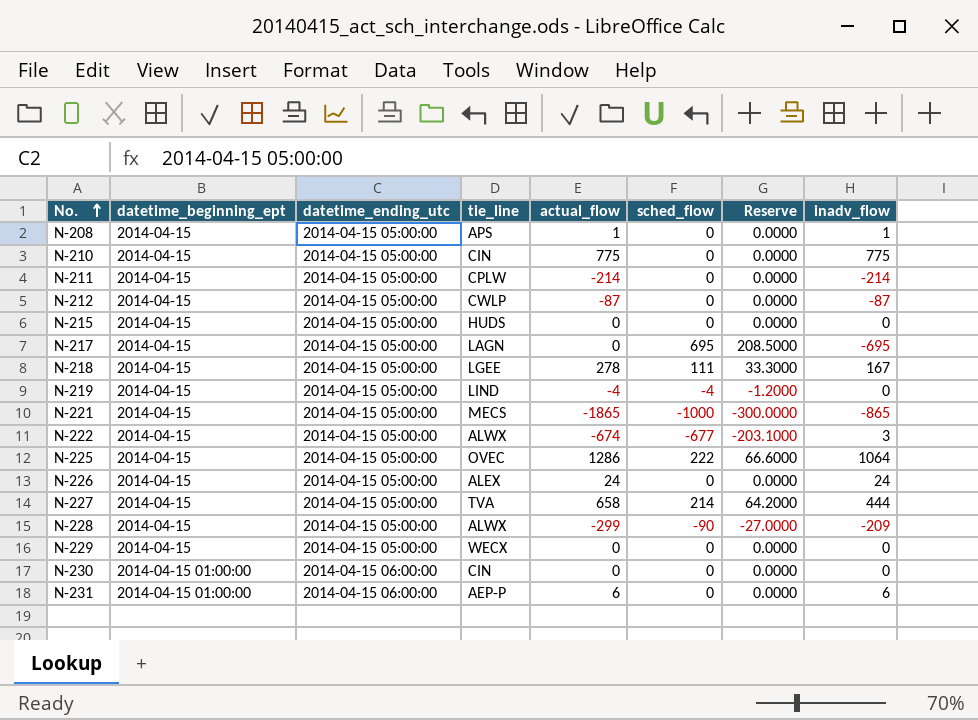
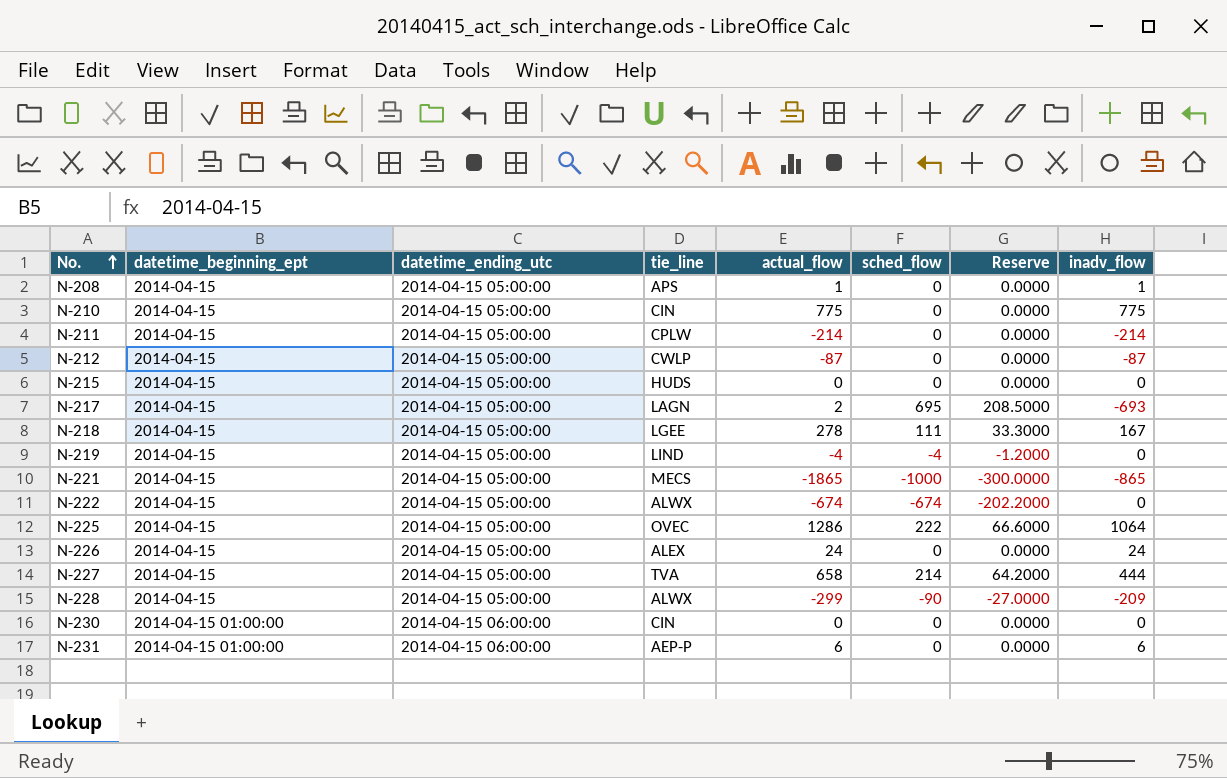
row N-229: 2014-04-15 | 2014-04-15 05:00:00 | WECX | 0 | 0 | 0.0000 | 0 -> none
N-217 | actual_flow: 0 -> 2
N-217 | inadv_flow: -695 -> -693
N-222 | sched_flow: -677 -> -674
N-222 | Reserve: -203.1000 -> -202.2000
N-222 | inadv_flow: 3 -> 0

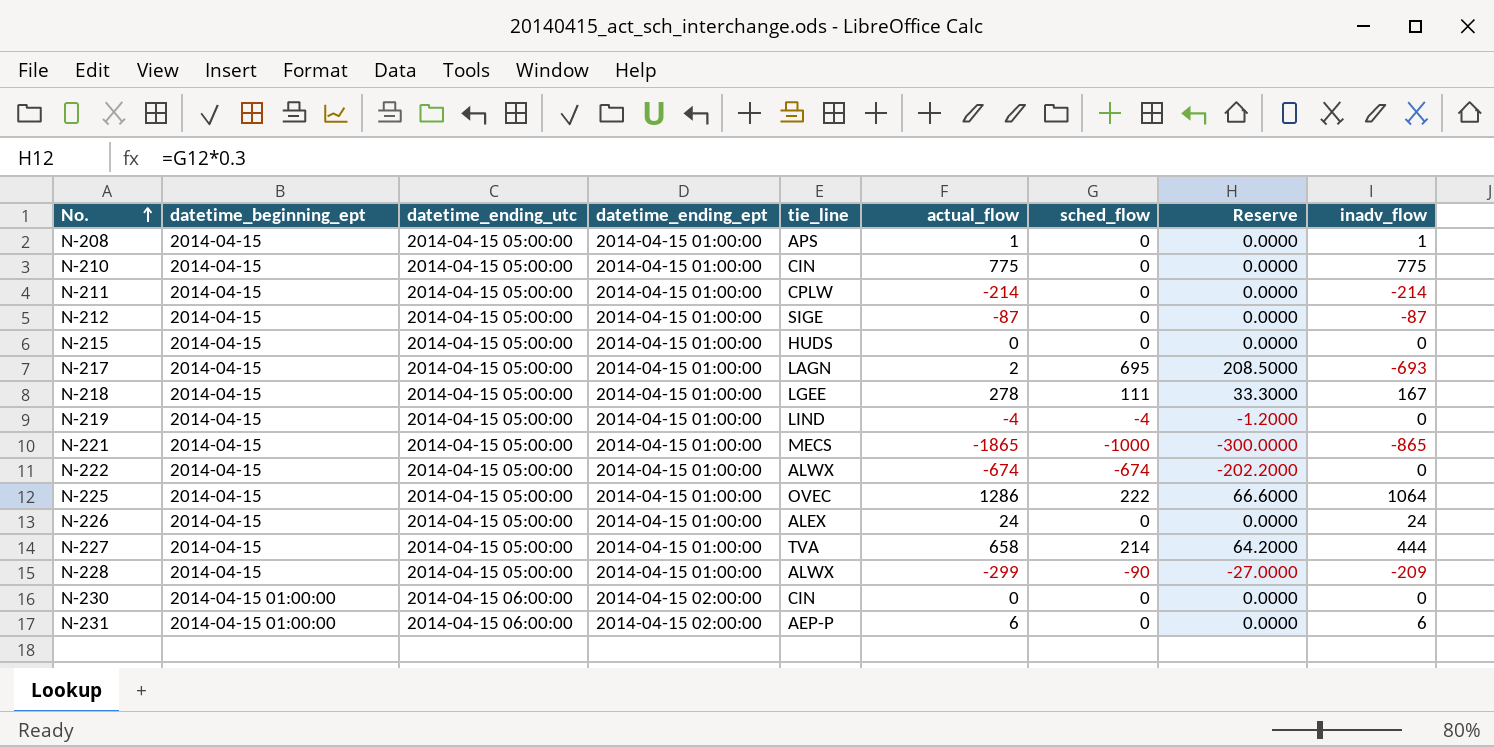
column datetime_ending_ept | position: none -> 4
N-212 | tie_line: CWLP -> SIGE

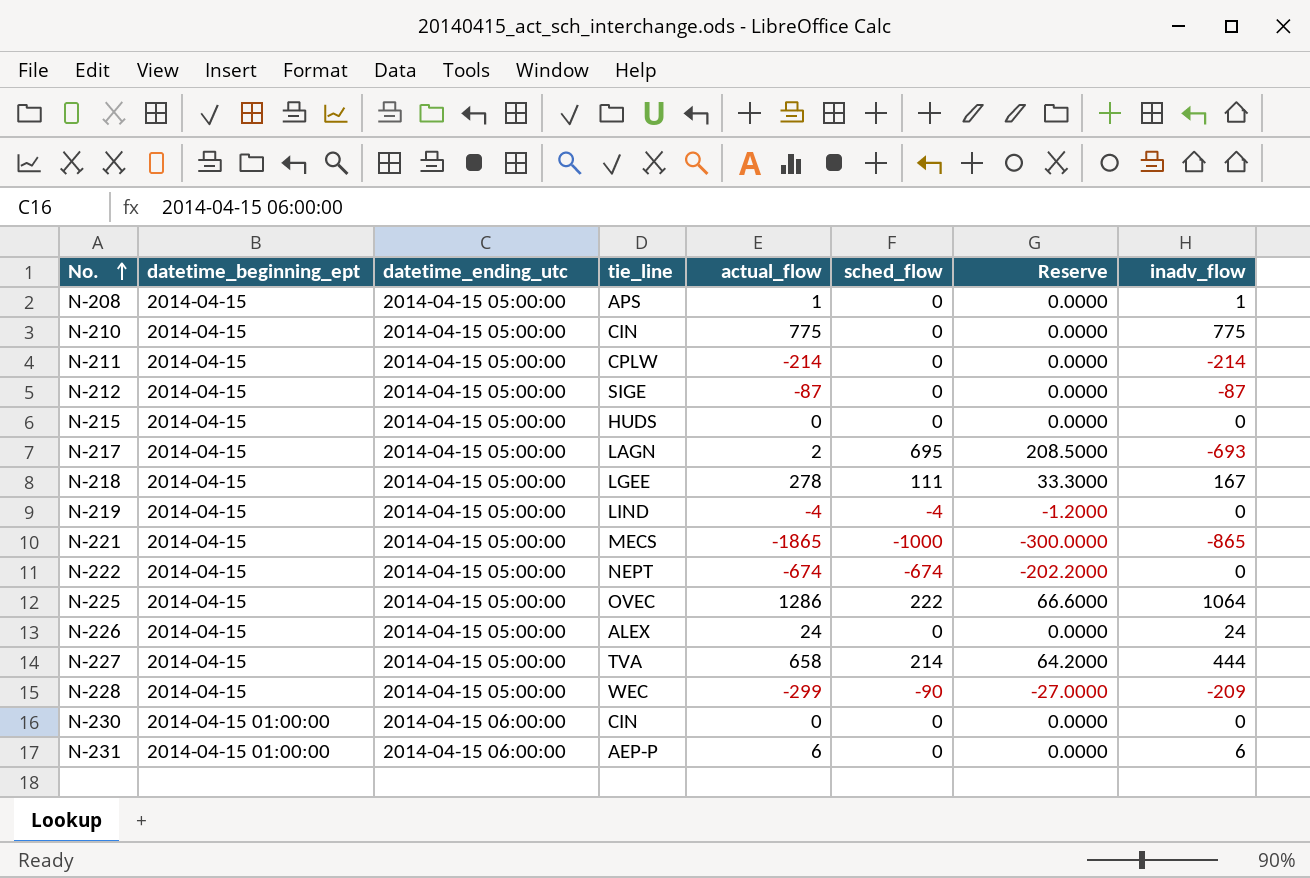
column datetime_ending_ept | position: 4 -> none
N-222 | tie_line: ALWX -> NEPT
N-228 | tie_line: ALWX -> WEC

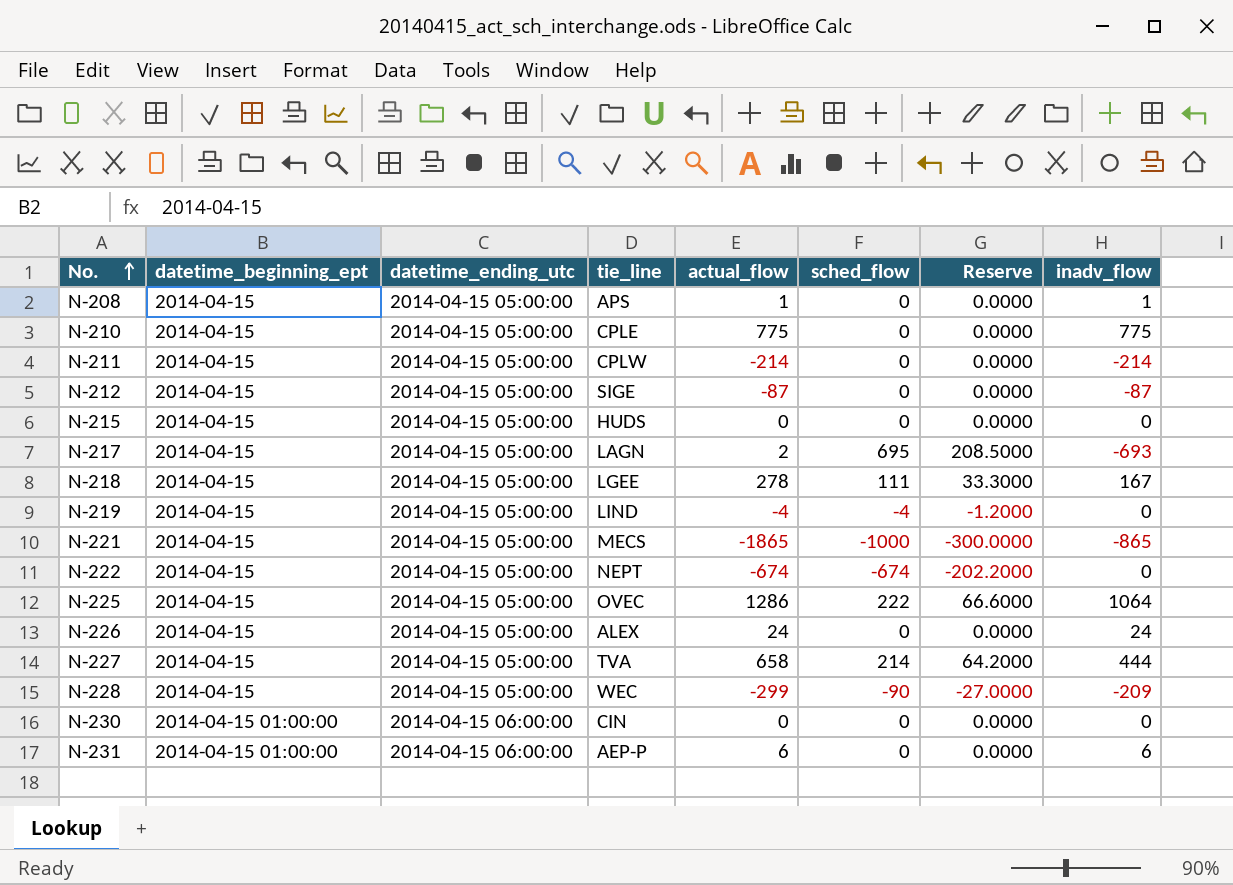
N-210 | tie_line: CIN -> CPLE

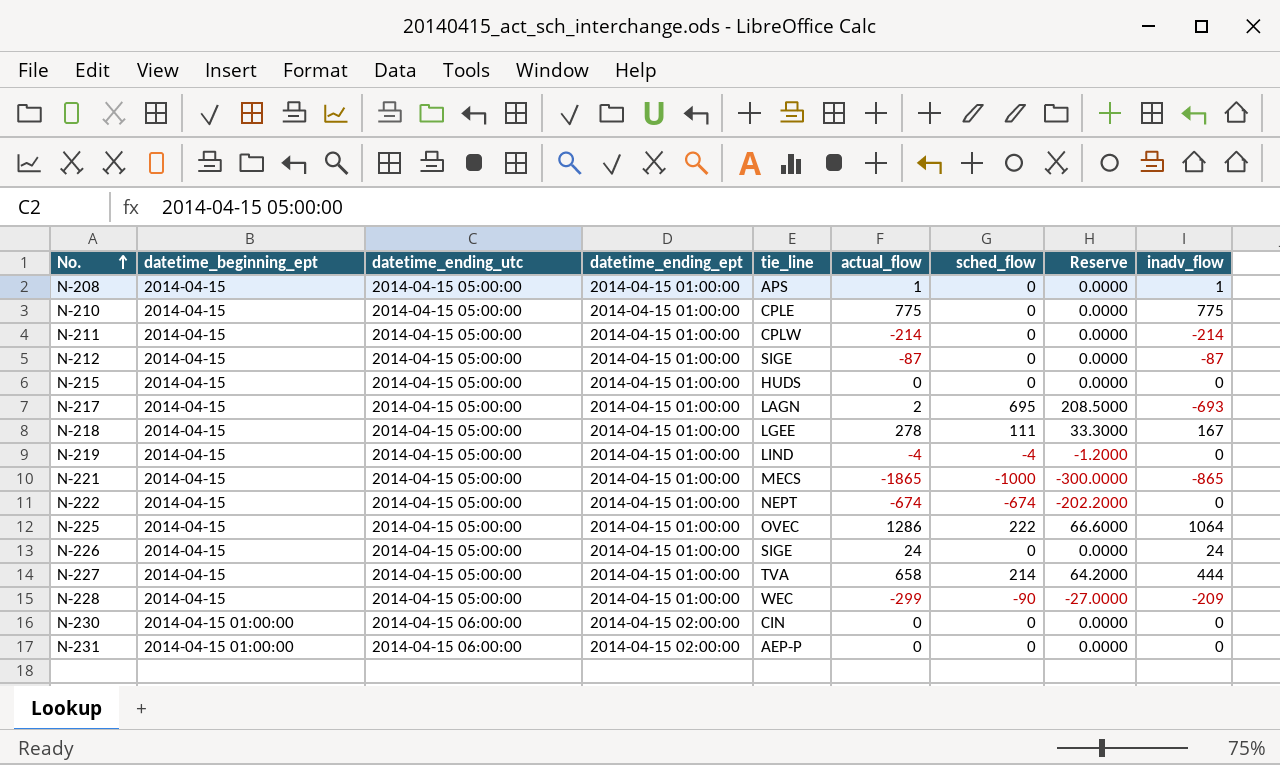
column datetime_ending_ept | position: none -> 4
N-226 | tie_line: ALEX -> SIGE
N-231 | actual_flow: 6 -> 0
N-231 | inadv_flow: 6 -> 0

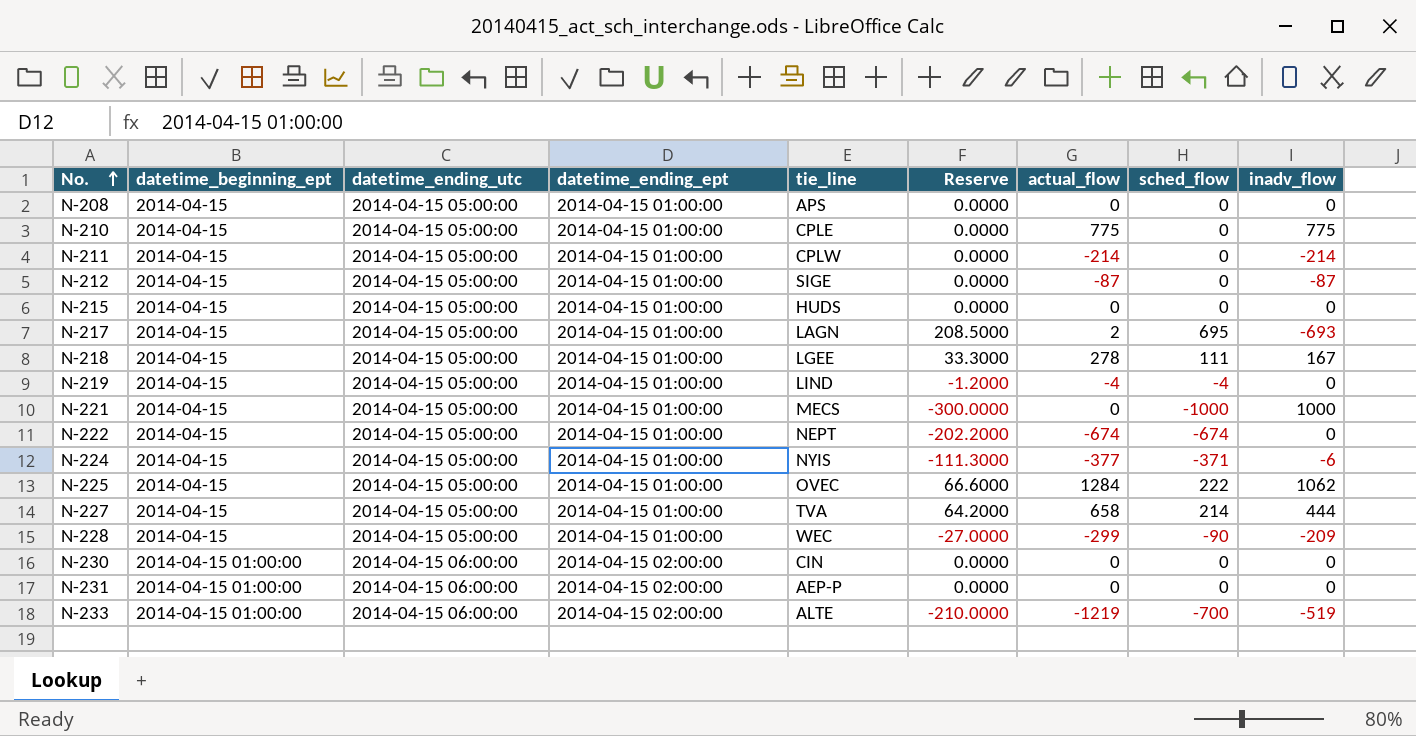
column Reserve | position: 8 -> 6
row N-226: 2014-04-15 | 2014-04-15 05:00:00 | 2014-04-15 01:00:00 | SIGE | 24 | 0 | 0.0000 | 24 -> none
N-208 | actual_flow: 1 -> 0
N-208 | inadv_flow: 1 -> 0
N-221 | actual_flow: -1865 -> 0
N-221 | inadv_flow: -865 -> 1000
row N-224: none -> 2014-04-15 | 2014-04-15 05:00:00 | 2014-04-15 01:00:00 | NYIS | -111.3000 | -377 | -371 | -6
N-225 | actual_flow: 1286 -> 1284
N-225 | inadv_flow: 1064 -> 1062
row N-233: none -> 2014-04-15 01:00:00 | 2014-04-15 06:00:00 | 2014-04-15 02:00:00 | ALTE | -210.0000 | -1219 | -700 | -519

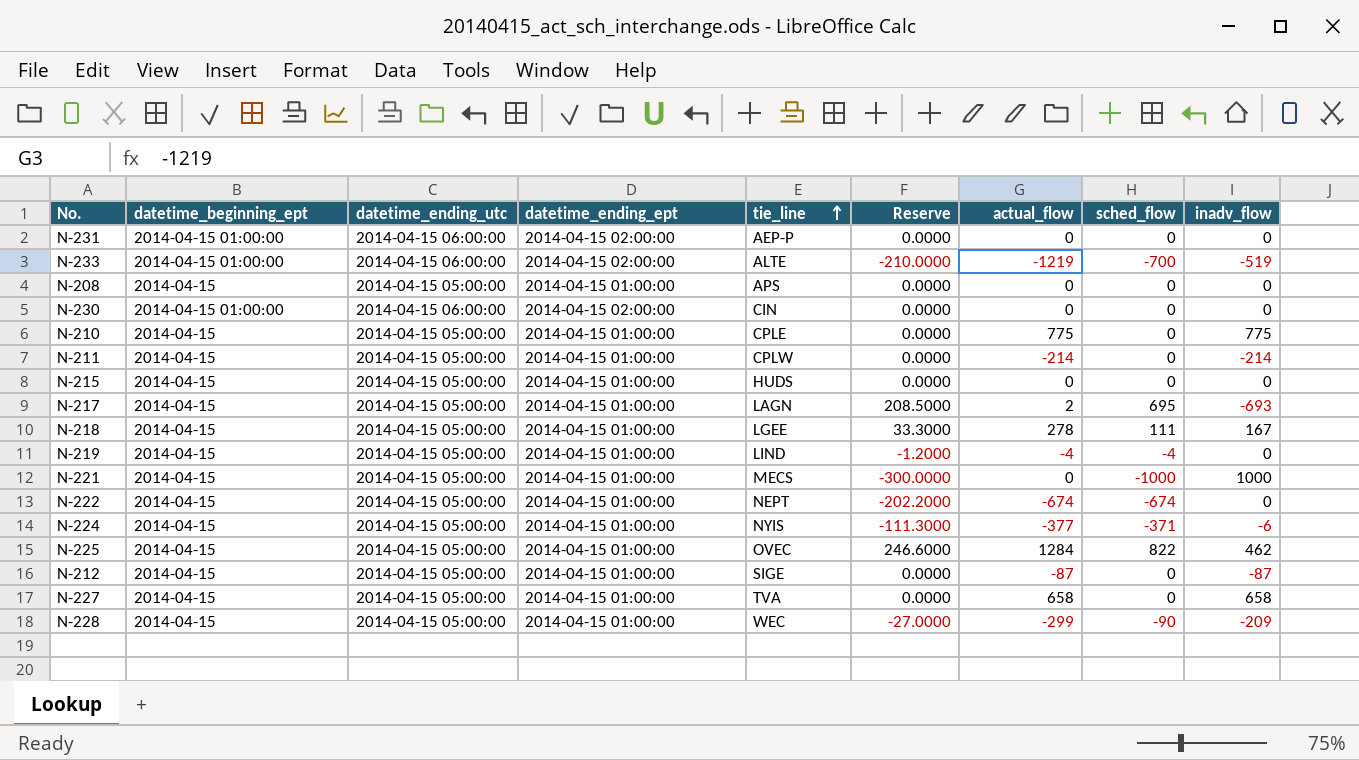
row order: No. ascending -> tie_line ascending
N-225 | Reserve: 66.6000 -> 246.6000
N-225 | sched_flow: 222 -> 822
N-225 | inadv_flow: 1062 -> 462
N-227 | Reserve: 64.2000 -> 0.0000
N-227 | sched_flow: 214 -> 0
N-227 | inadv_flow: 444 -> 658

